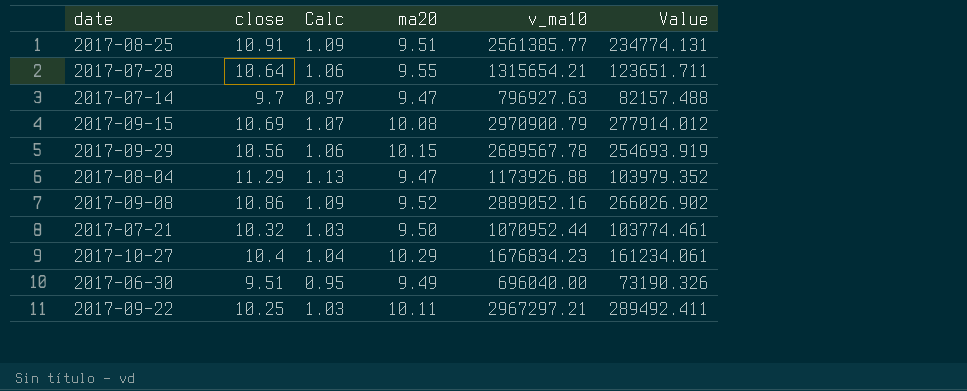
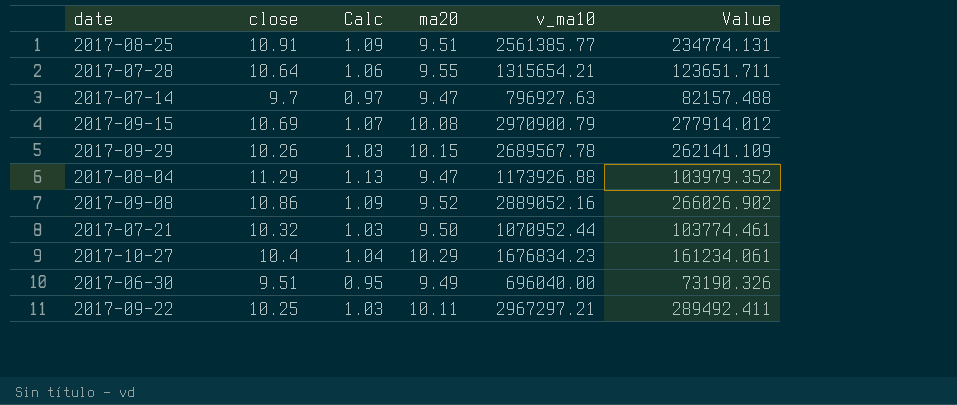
2017-09-29 | close: 10.56 -> 10.26
2017-09-29 | Calc: 1.06 -> 1.03
2017-09-29 | Value: 254693.919 -> 262141.109

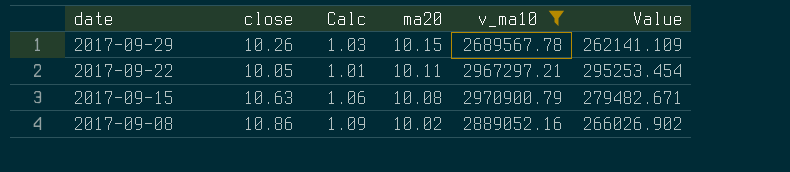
filter: none -> v_ma10 >= 2689567.78
row order: none -> date descending
2017-09-22 | close: 10.25 -> 10.05
2017-09-22 | Calc: 1.03 -> 1.01
2017-09-22 | Value: 289492.411 -> 295253.454
2017-09-15 | close: 10.69 -> 10.63
2017-09-15 | Calc: 1.07 -> 1.06
2017-09-15 | Value: 277914.012 -> 279482.671
2017-09-08 | ma20: 9.52 -> 10.02

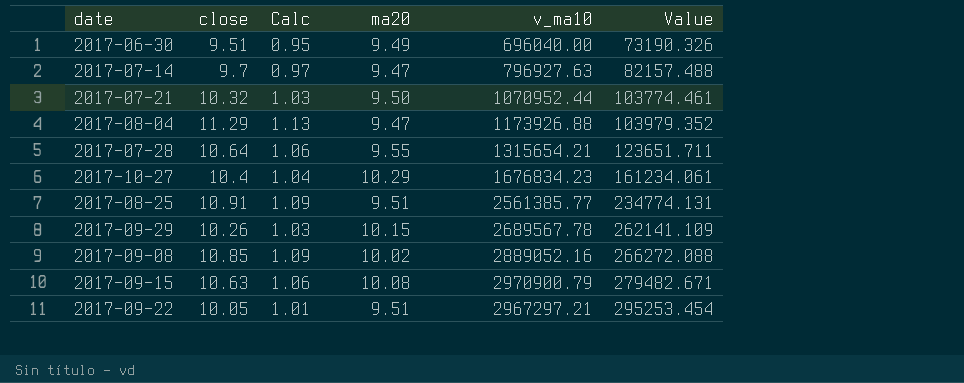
filter: v_ma10 >= 2689567.78 -> none
row order: date descending -> Value ascending
2017-09-08 | close: 10.86 -> 10.85
2017-09-08 | Value: 266026.902 -> 266272.088
2017-09-22 | ma20: 10.11 -> 9.51

